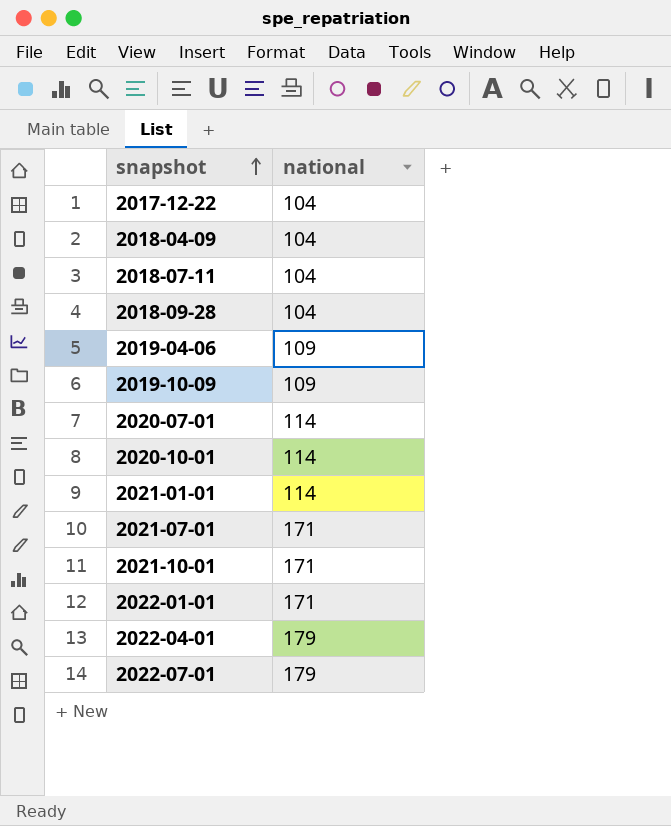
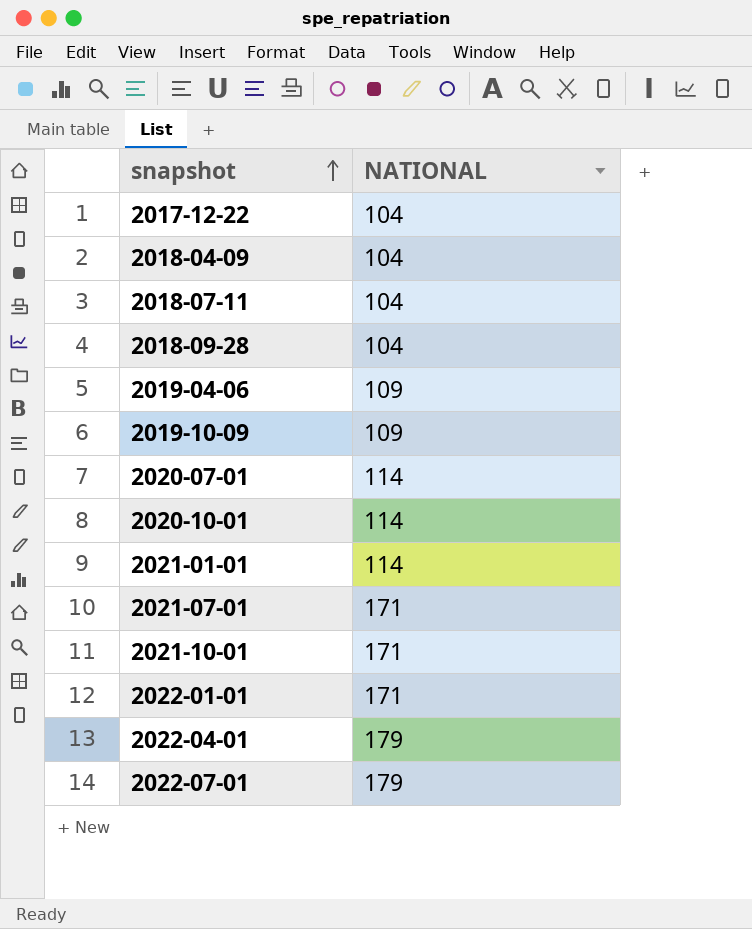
column name: national -> NATIONAL

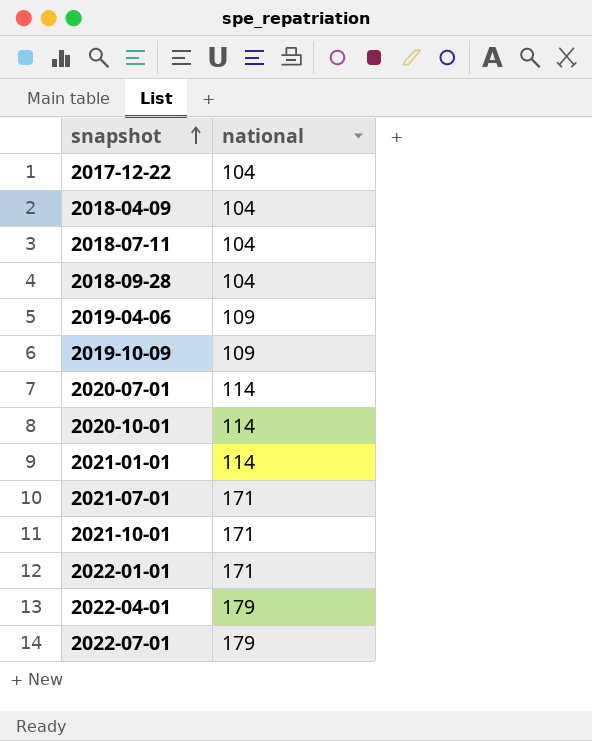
column name: NATIONAL -> national

